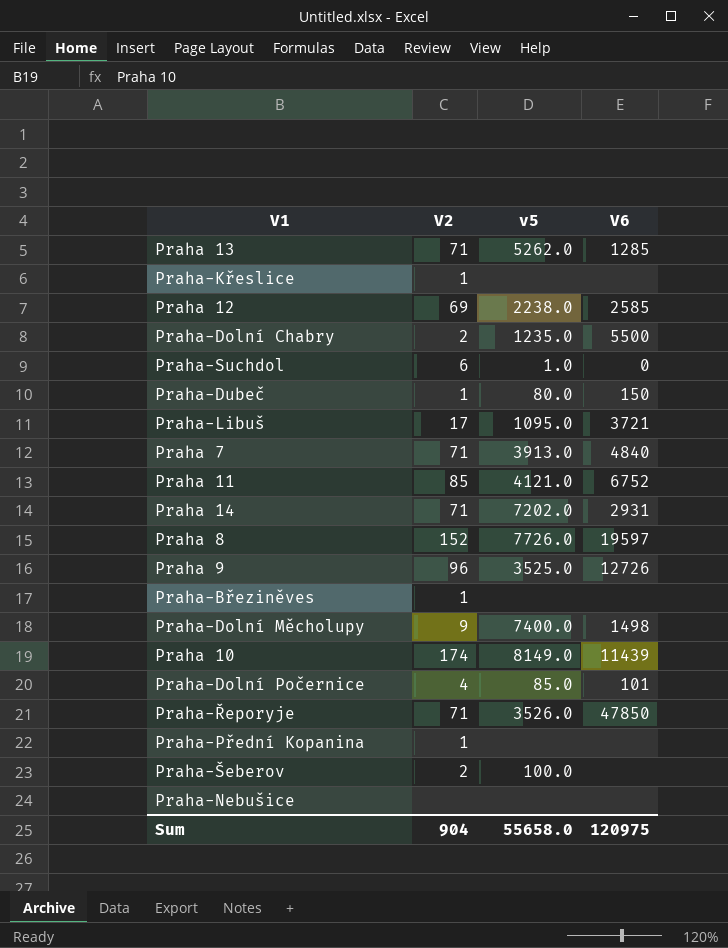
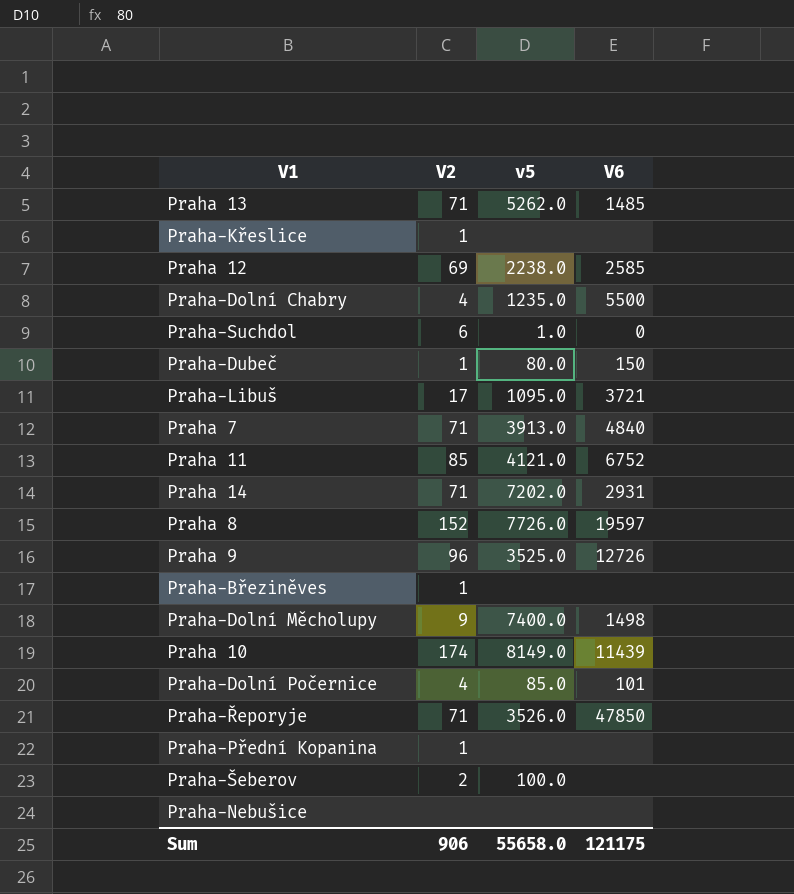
Praha 13 | V6: 1285 -> 1485
Praha-Dolní Chabry | V2: 2 -> 4
Sum | V2: 904 -> 906
Sum | V6: 120975 -> 121175

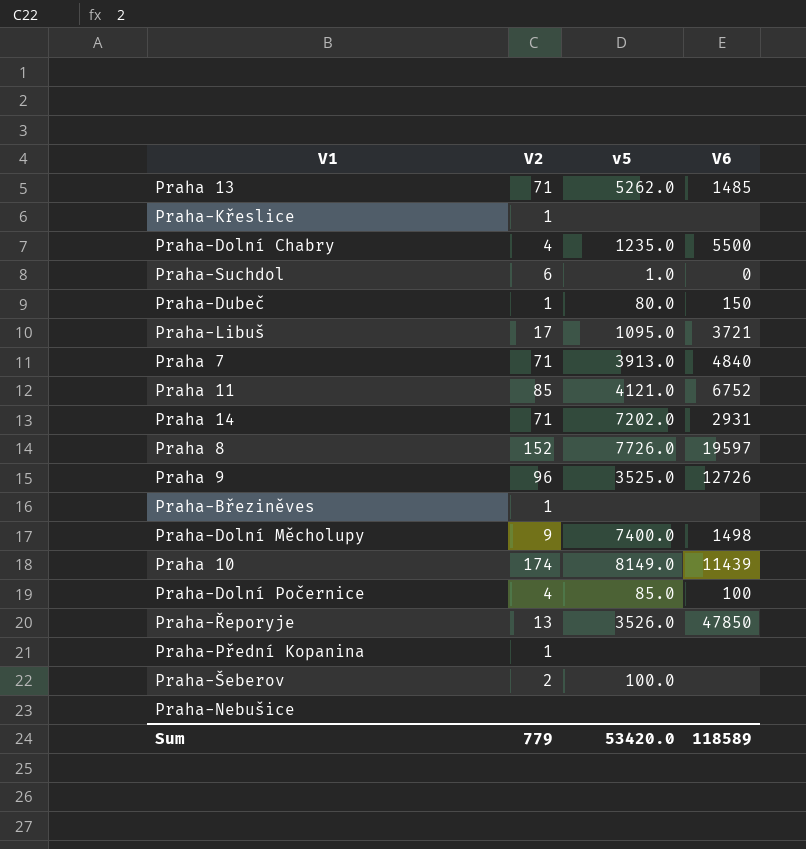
row Praha 12: 69 | 2238.0 | 2585 -> none
Praha-Dolní Počernice | V6: 101 -> 100
Praha-Řeporyje | V2: 71 -> 13
Sum | V2: 906 -> 779
Sum | v5: 55658.0 -> 53420.0
Sum | V6: 121175 -> 118589

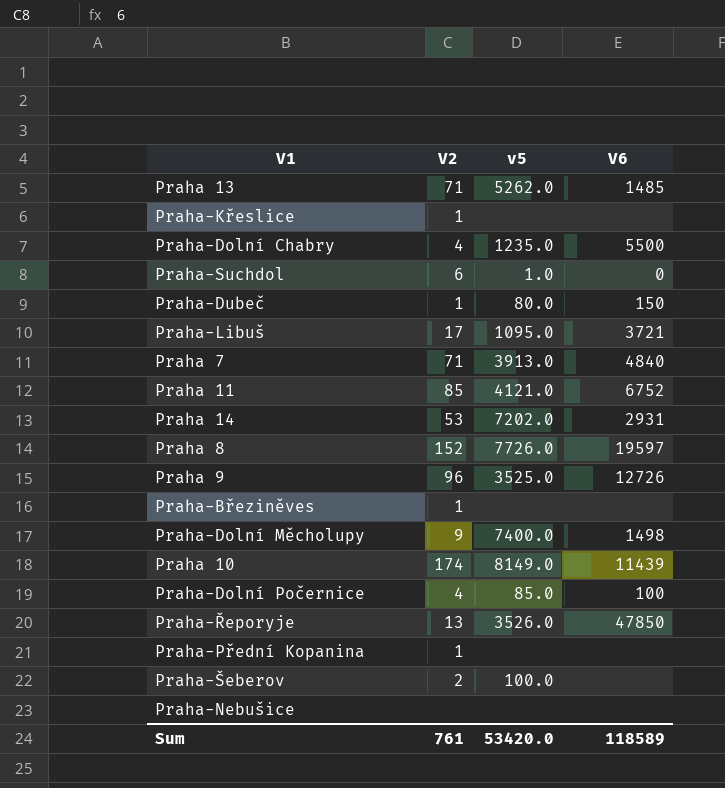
Praha 14 | V2: 71 -> 53
Sum | V2: 779 -> 761

